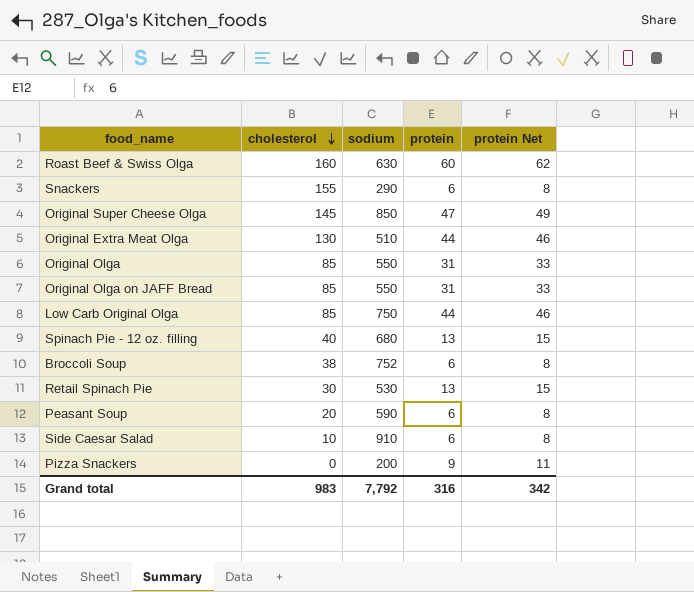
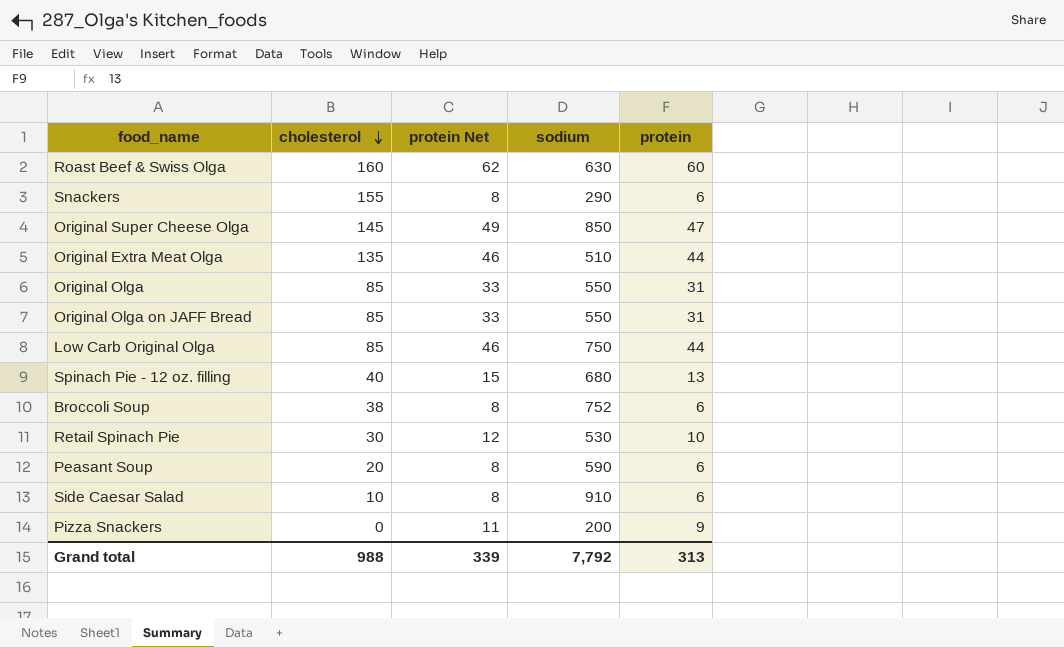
column protein Net | position: 5 -> 3
Original Extra Meat Olga | cholesterol: 130 -> 135
Retail Spinach Pie | protein Net: 15 -> 12
Retail Spinach Pie | protein: 13 -> 10
Grand total | cholesterol: 983 -> 988
Grand total | protein Net: 342 -> 339
Grand total | protein: 316 -> 313

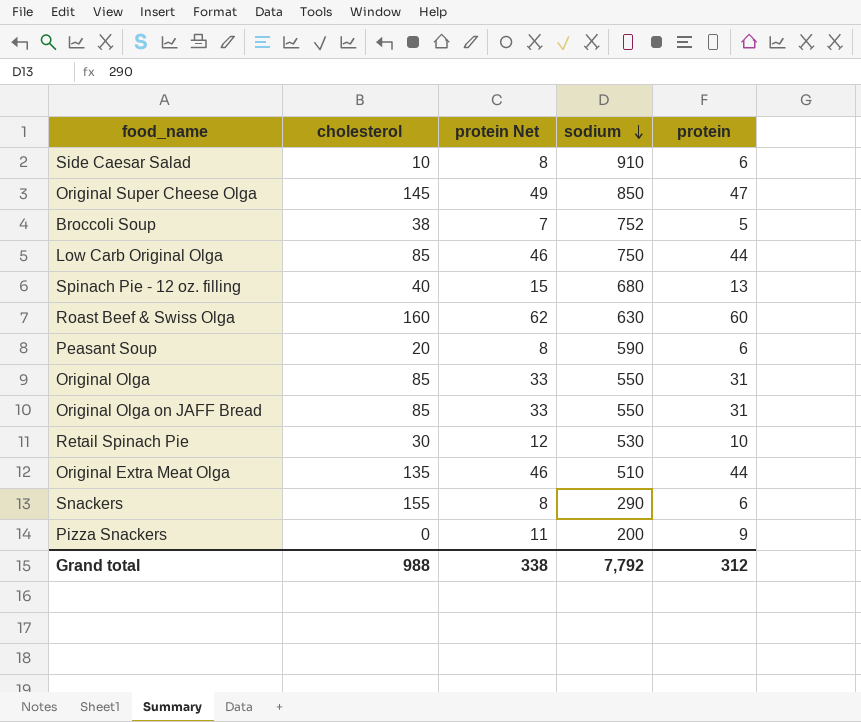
row order: cholesterol descending -> sodium descending
Broccoli Soup | protein Net: 8 -> 7
Broccoli Soup | protein: 6 -> 5
Grand total | protein Net: 339 -> 338
Grand total | protein: 313 -> 312

